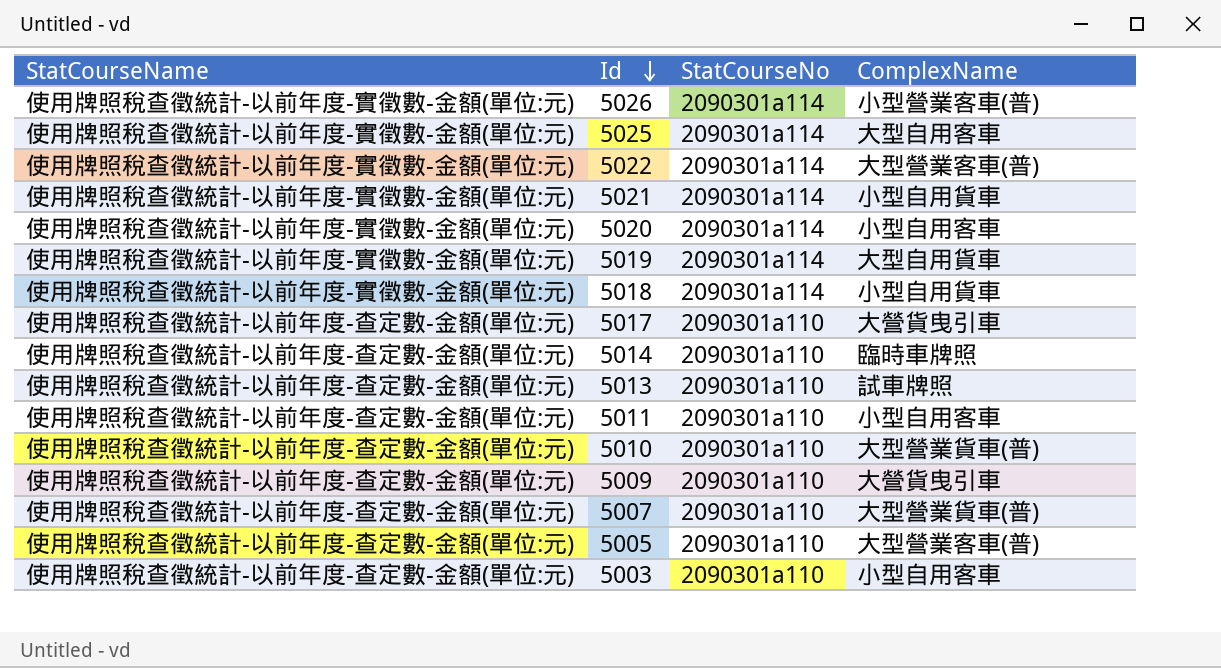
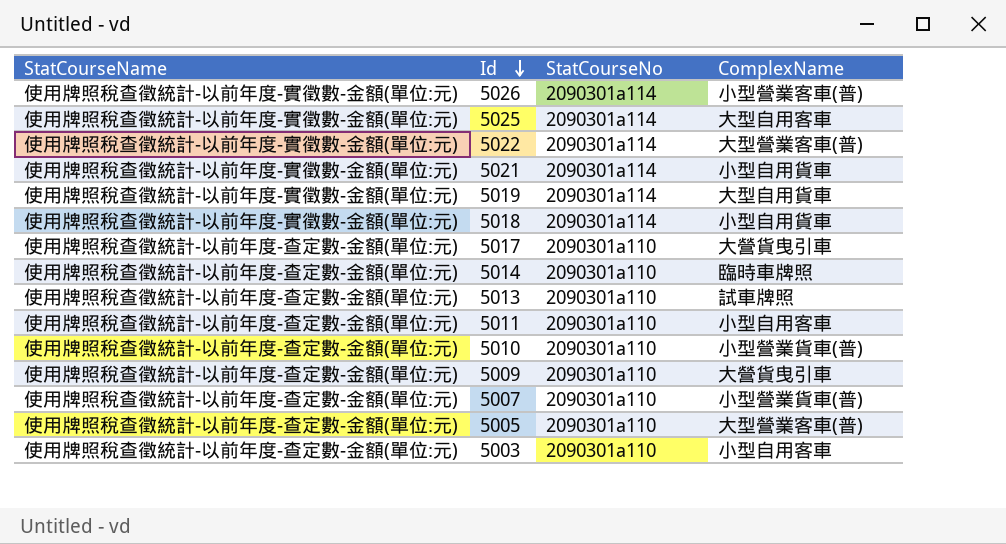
row 5020: 使用牌照稅查徵統計-以前年度-實徵數-金額(單位:元) | 2090301a114 | 小型自用客車 -> none
5010 | ComplexName: 大型營業貨車(普) -> 小型營業貨車(普)
5007 | ComplexName: 大型營業貨車(普) -> 小型營業貨車(普)

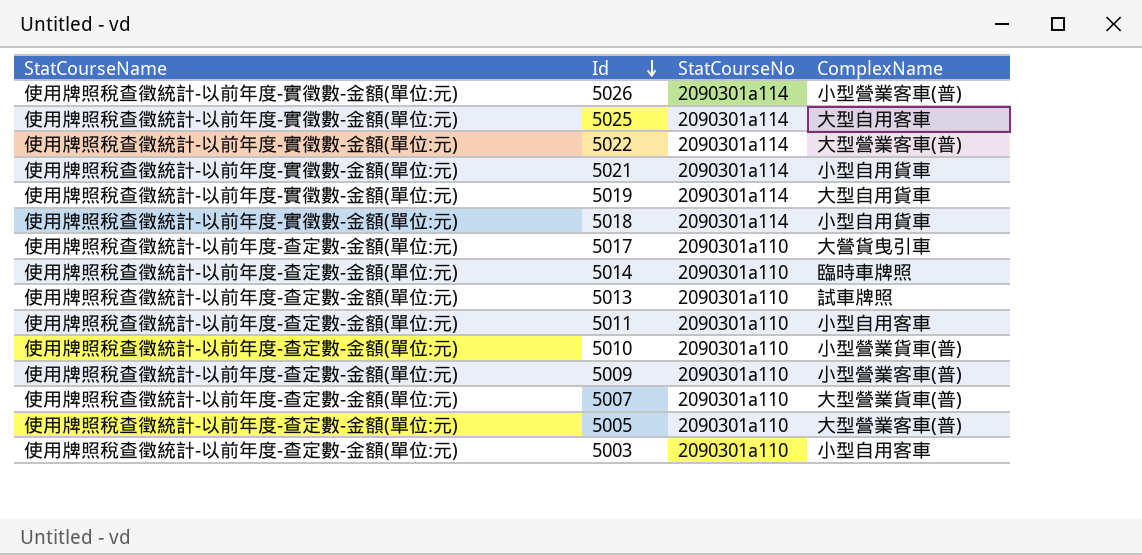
5009 | ComplexName: 大營貨曳引車 -> 小型營業客車(普)
5007 | ComplexName: 小型營業貨車(普) -> 大型營業貨車(普)

